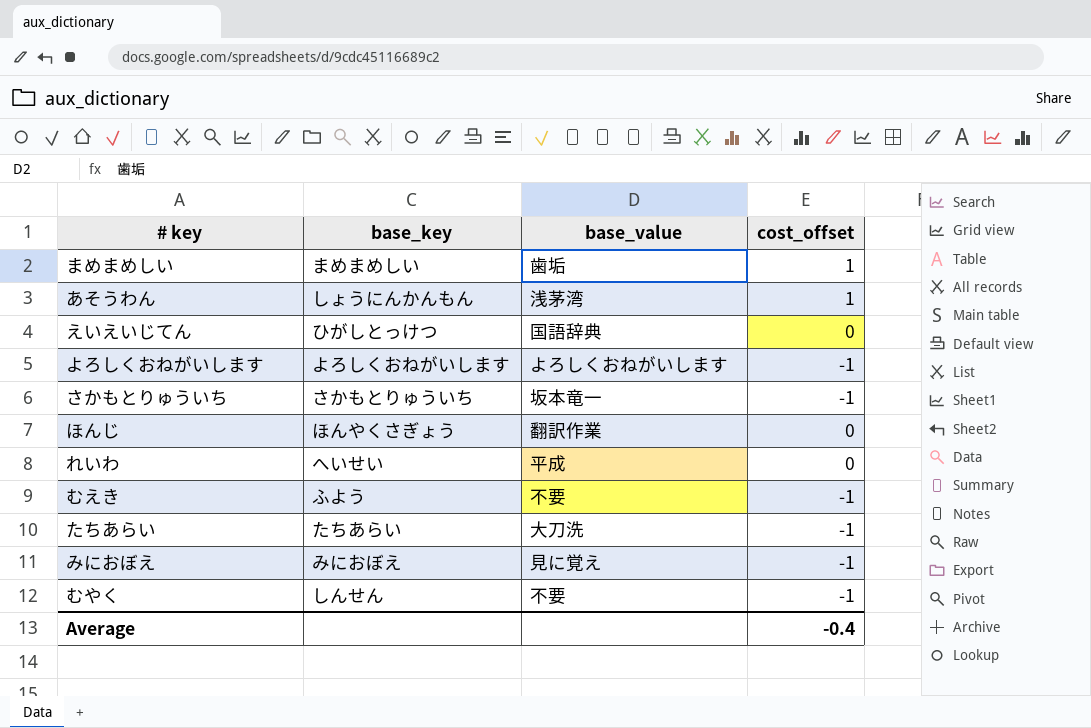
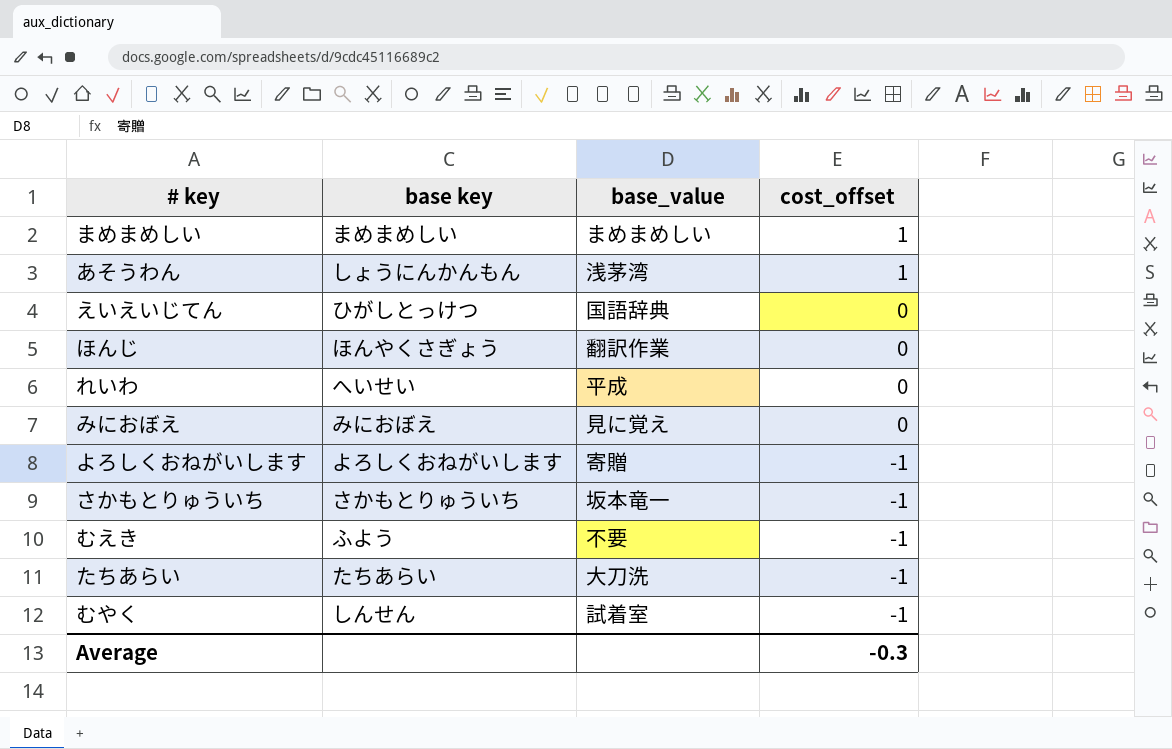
row order: none -> cost_offset descending
column name: base_key -> base key
まめまめしい | base_value: 歯垢 -> まめまめしい
みにおぼえ | cost_offset: -1 -> 0
よろしくおねがいします | base_value: よろしくおねがいします -> 寄贈
むやく | base_value: 不要 -> 試着室
Average | cost_offset: -0.4 -> -0.3

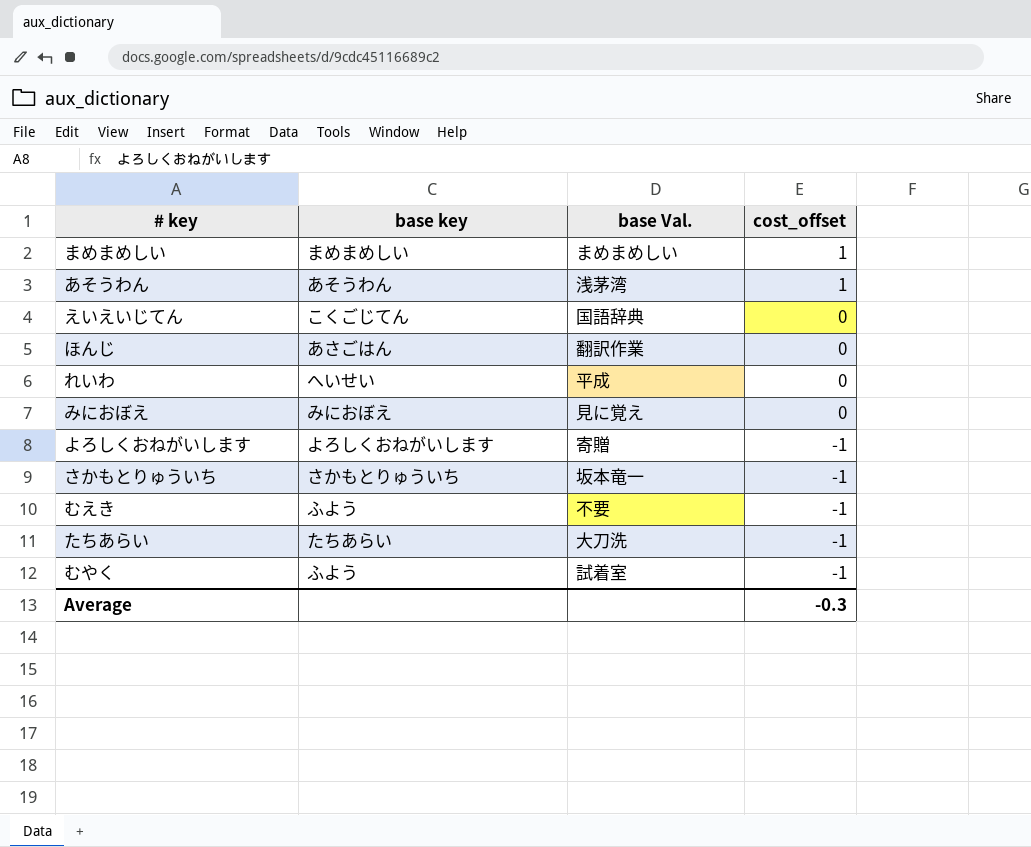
column name: base_value -> base Val.
あそうわん | base key: しょうにんかんもん -> あそうわん
えいえいじてん | base key: ひがしとっけつ -> こくごじてん
ほんじ | base key: ほんやくさぎょう -> あさごはん
むやく | base key: しんせん -> ふよう

